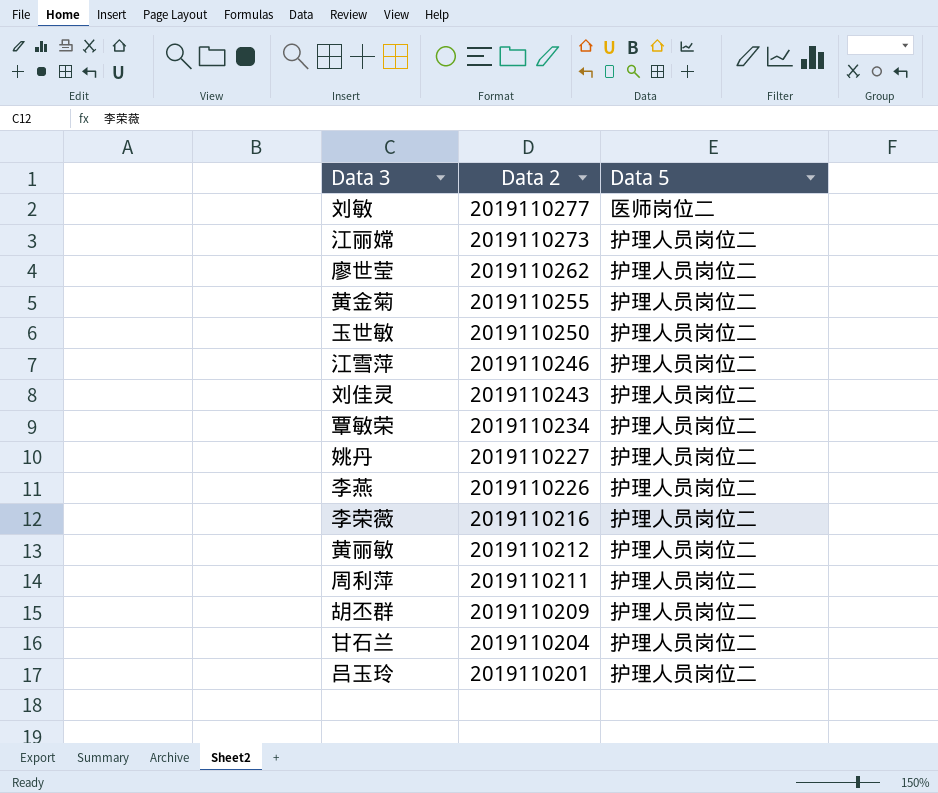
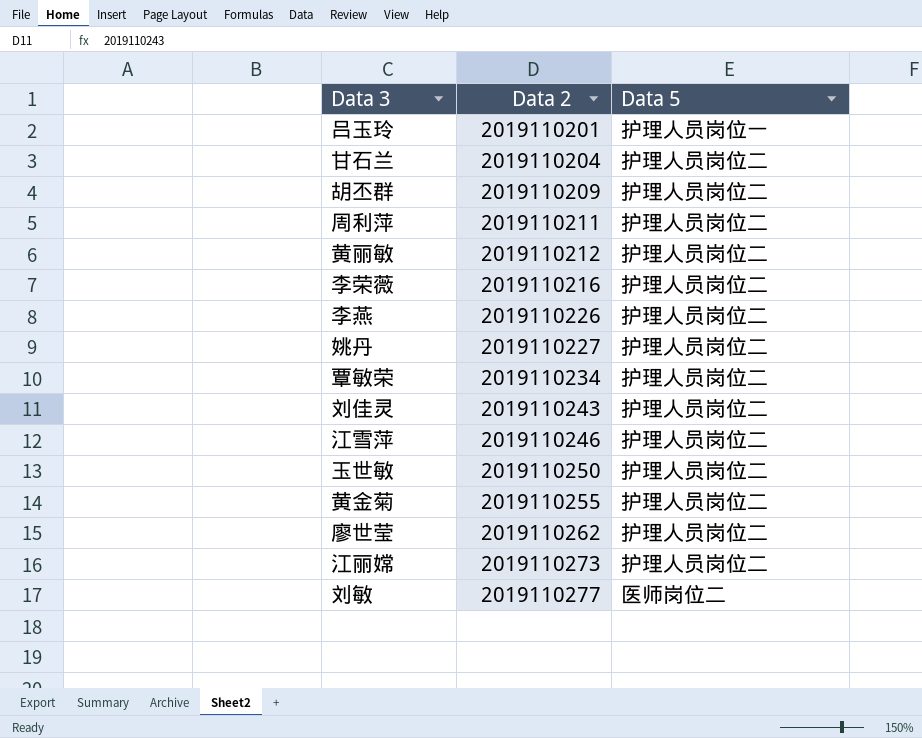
row order: Data 2 descending -> Data 2 ascending
吕玉玲 | Data 5: 护理人员岗位二 -> 护理人员岗位一

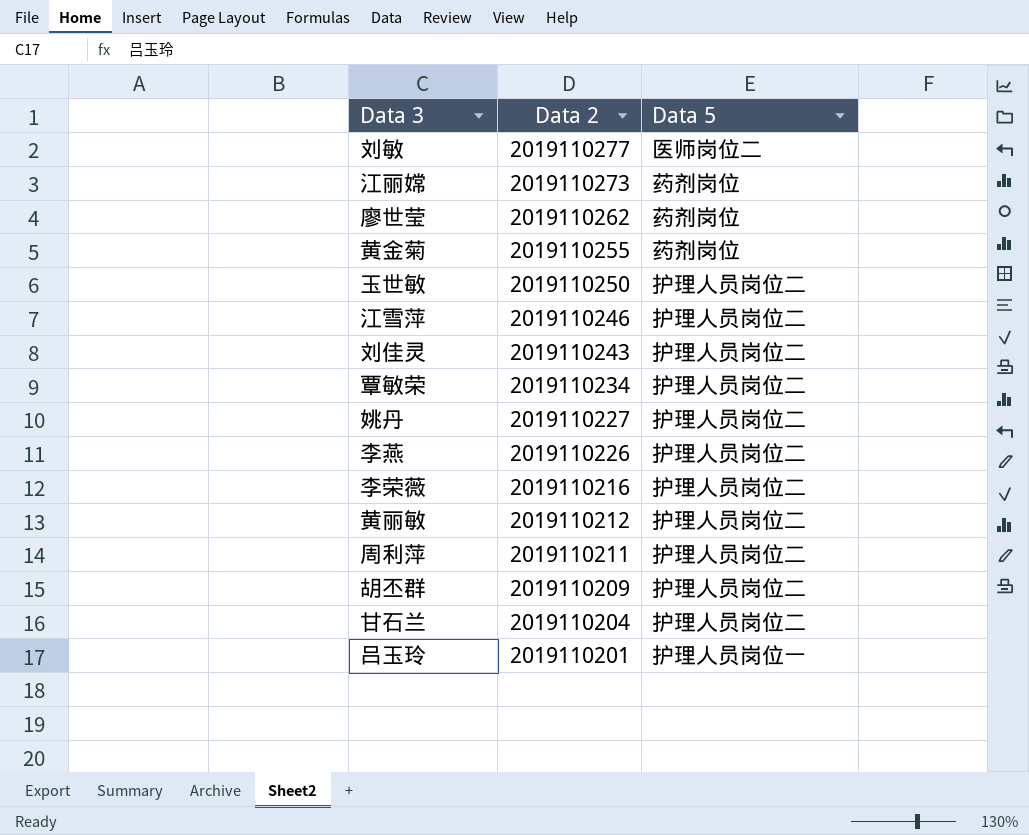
row order: Data 2 ascending -> Data 2 descending
江丽嫦 | Data 5: 护理人员岗位二 -> 药剂岗位
廖世莹 | Data 5: 护理人员岗位二 -> 药剂岗位
黄金菊 | Data 5: 护理人员岗位二 -> 药剂岗位

